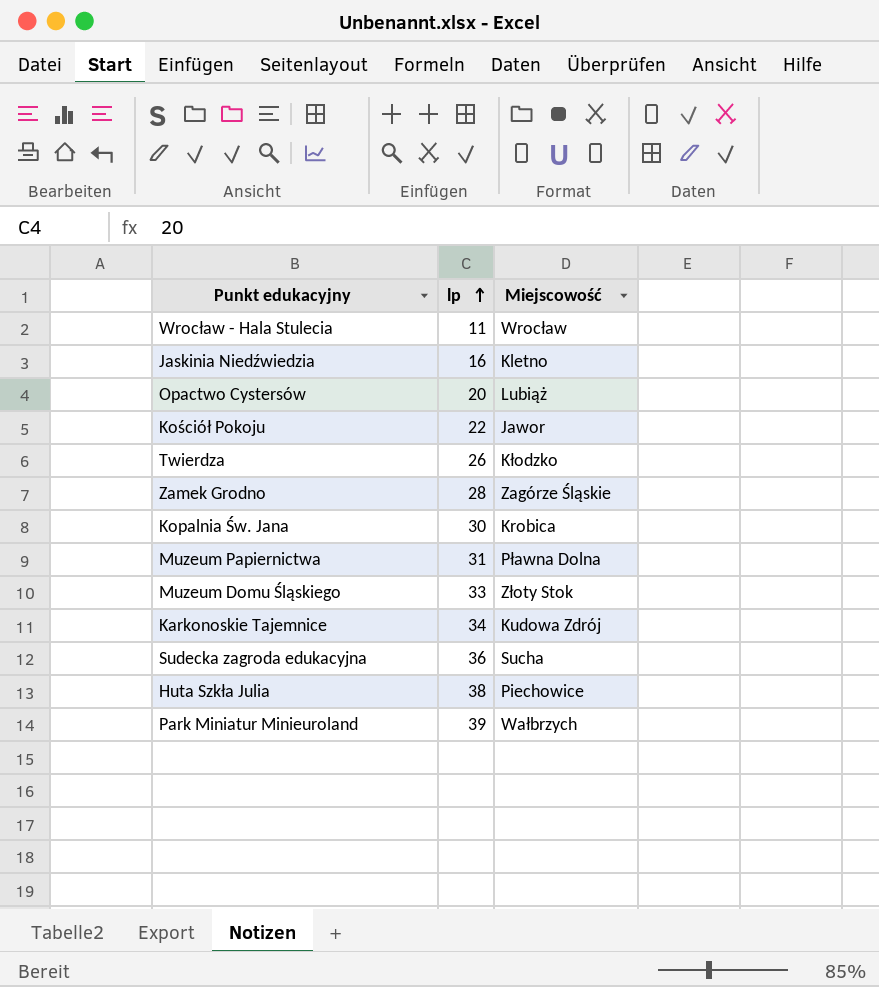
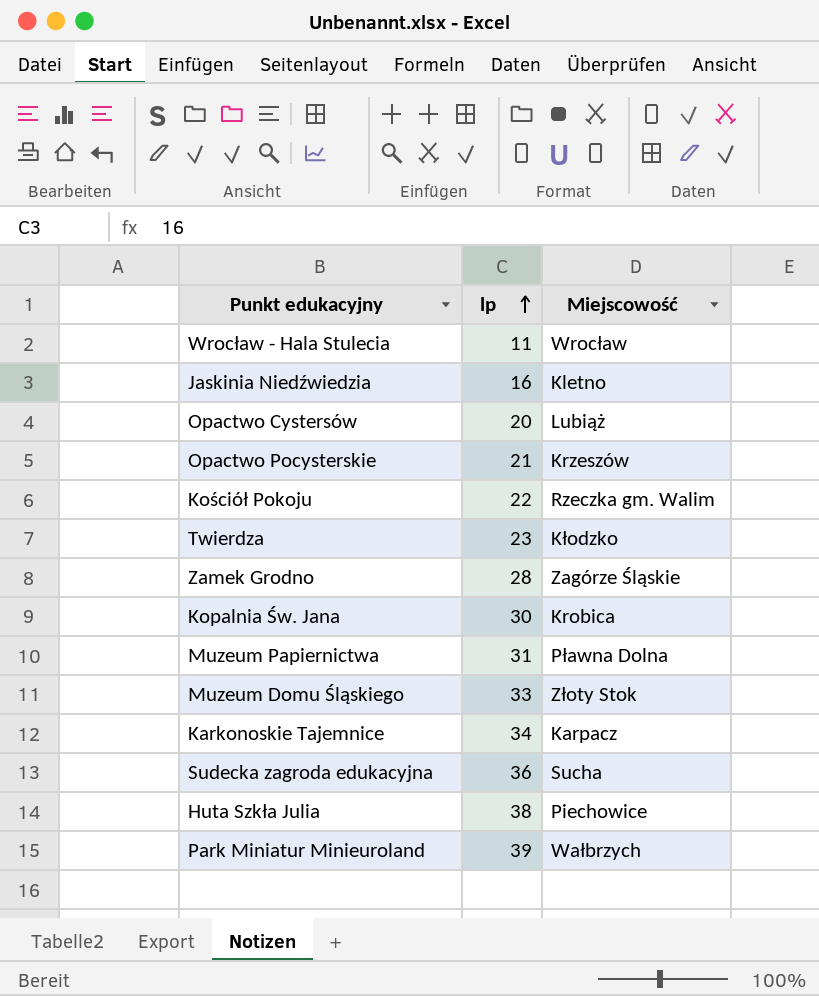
row Opactwo Pocysterskie: none -> 21 | Krzeszów
Kościół Pokoju | Miejscowość: Jawor -> Rzeczka gm. Walim
Twierdza | lp: 26 -> 23
Karkonoskie Tajemnice | Miejscowość: Kudowa Zdrój -> Karpacz

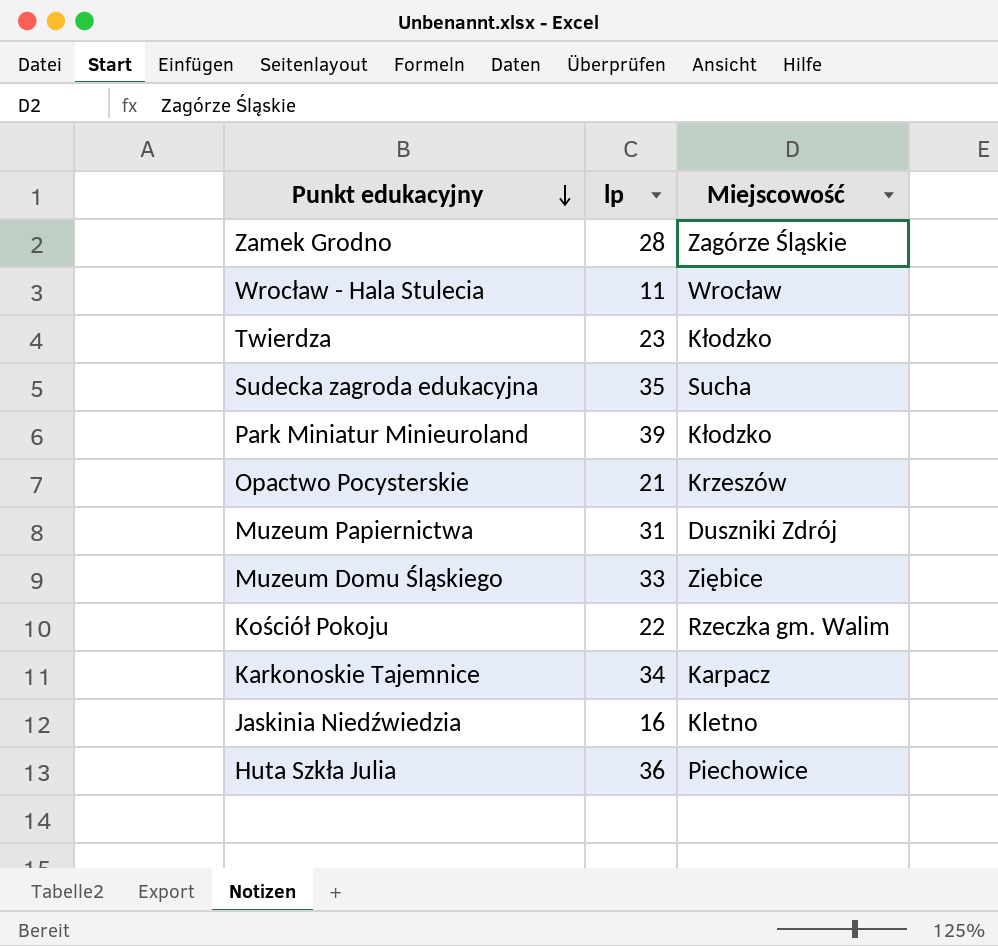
row order: lp ascending -> Punkt edukacyjny descending
row Opactwo Cystersów: 20 | Lubiąż -> none
row Kopalnia Św. Jana: 30 | Krobica -> none
Sudecka zagroda edukacyjna | lp: 36 -> 35
Park Miniatur Minieuroland | Miejscowość: Wałbrzych -> Kłodzko
Muzeum Papiernictwa | Miejscowość: Pławna Dolna -> Duszniki Zdrój
Muzeum Domu Śląskiego | Miejscowość: Złoty Stok -> Ziębice
Huta Szkła Julia | lp: 38 -> 36

